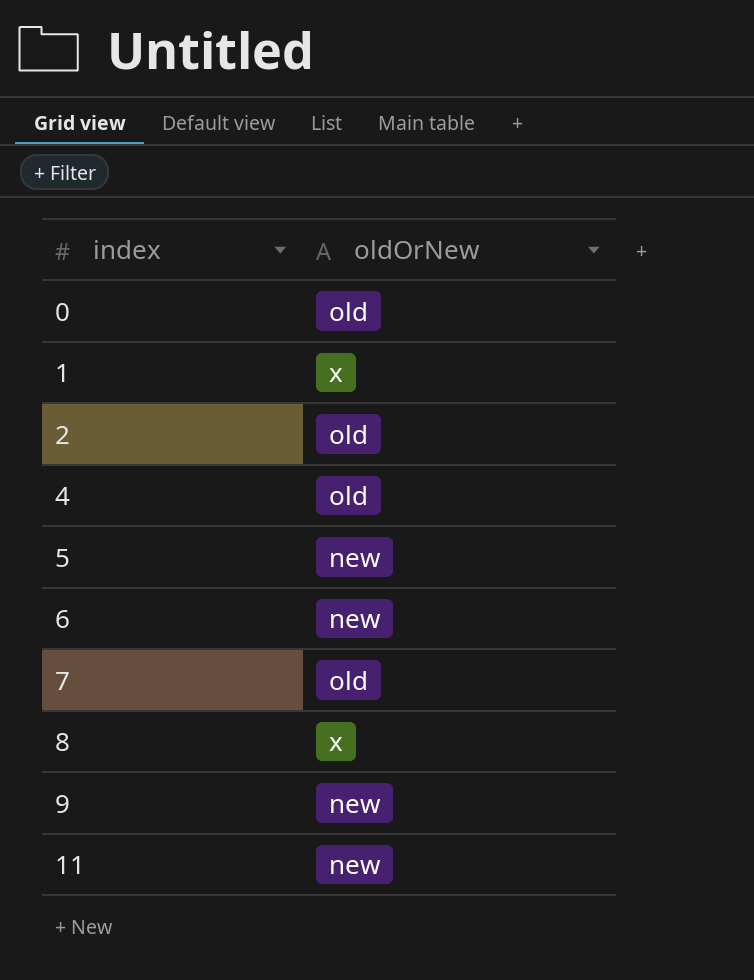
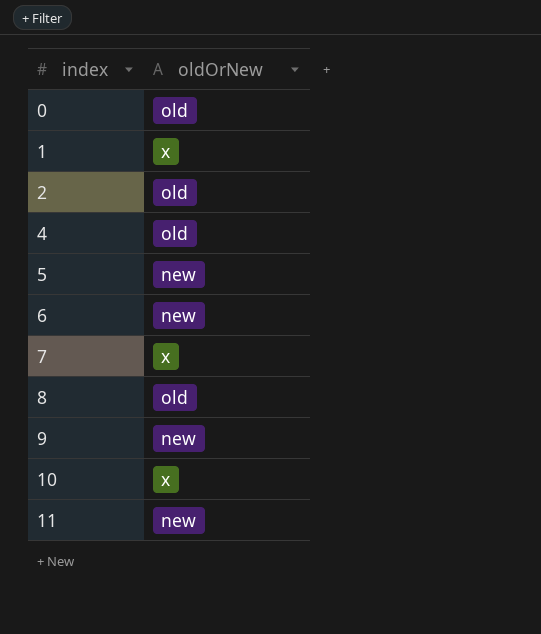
7 | oldOrNew: old -> x
8 | oldOrNew: x -> old
row 10: none -> x

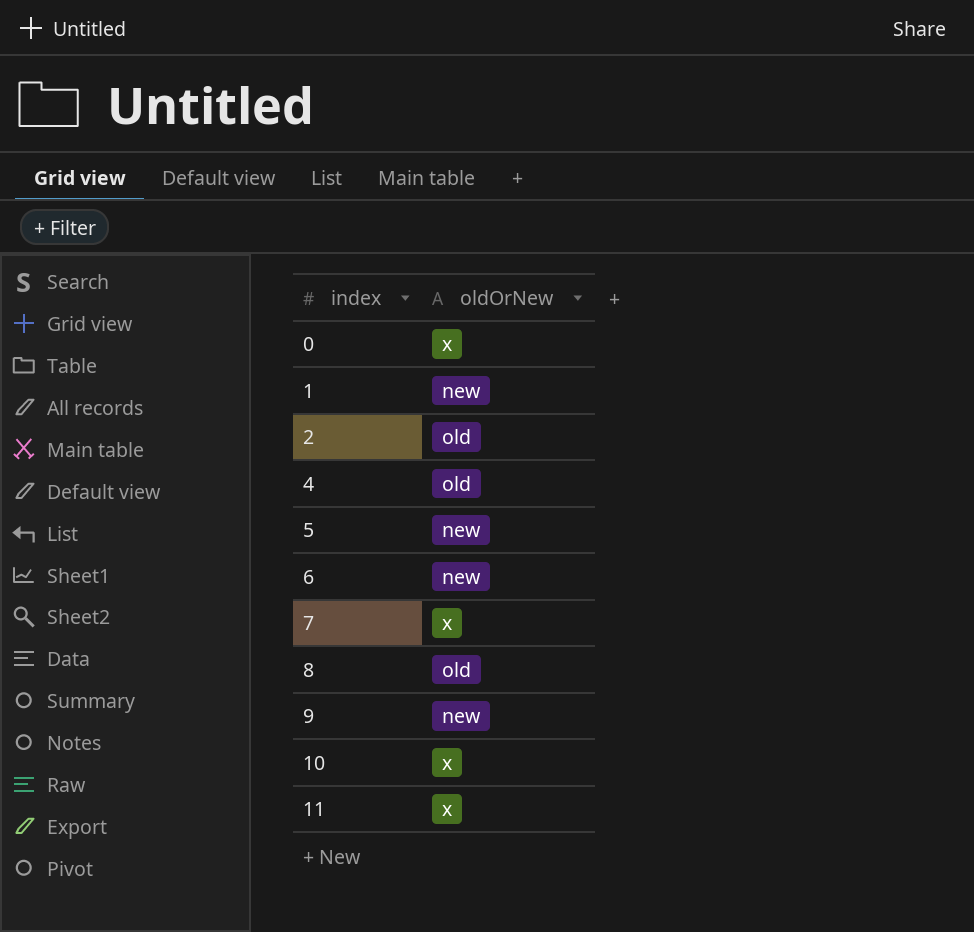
0 | oldOrNew: old -> x
1 | oldOrNew: x -> new
11 | oldOrNew: new -> x

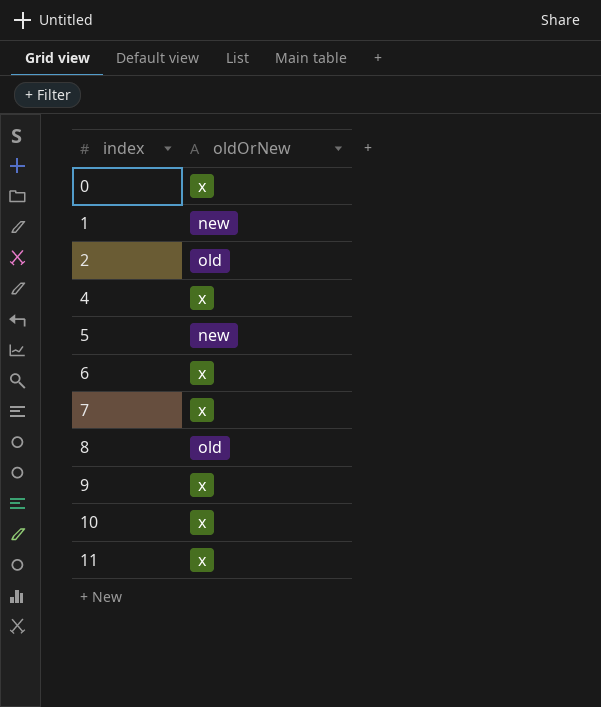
4 | oldOrNew: old -> x
6 | oldOrNew: new -> x
9 | oldOrNew: new -> x

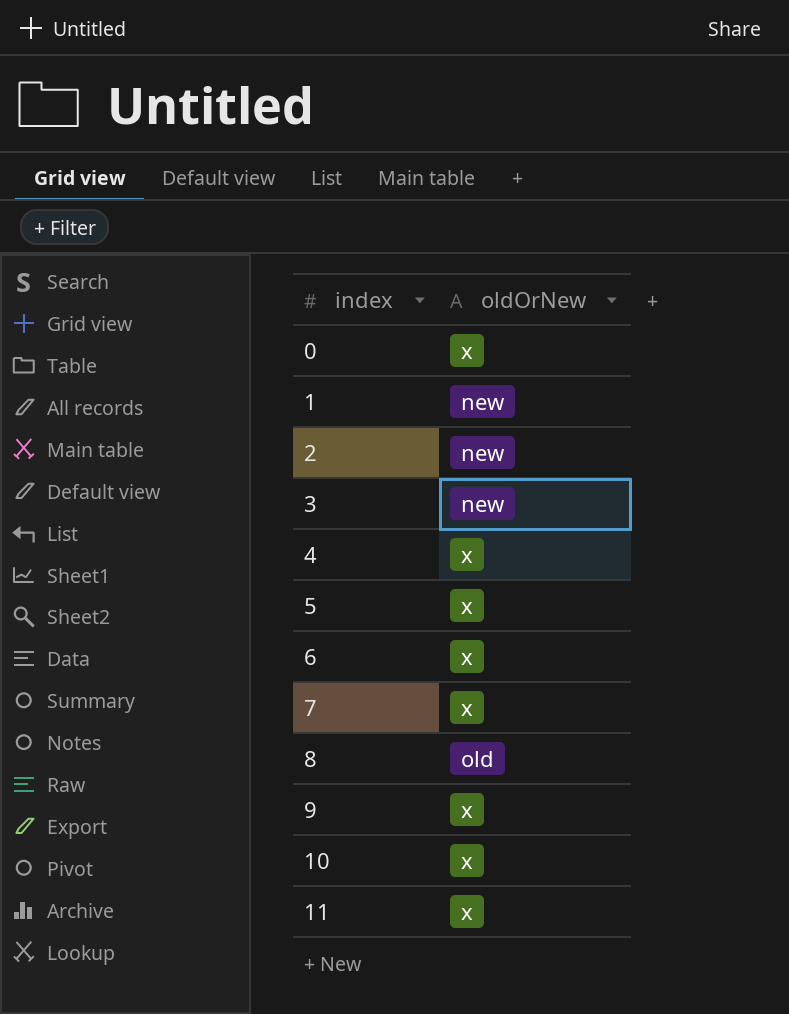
2 | oldOrNew: old -> new
row 3: none -> new
5 | oldOrNew: new -> x

